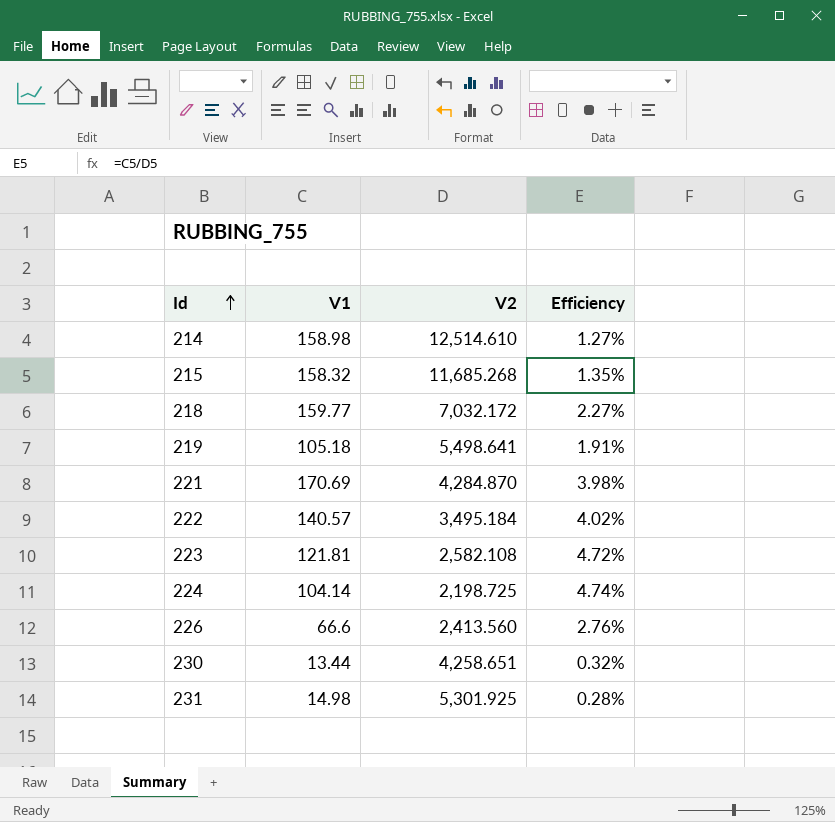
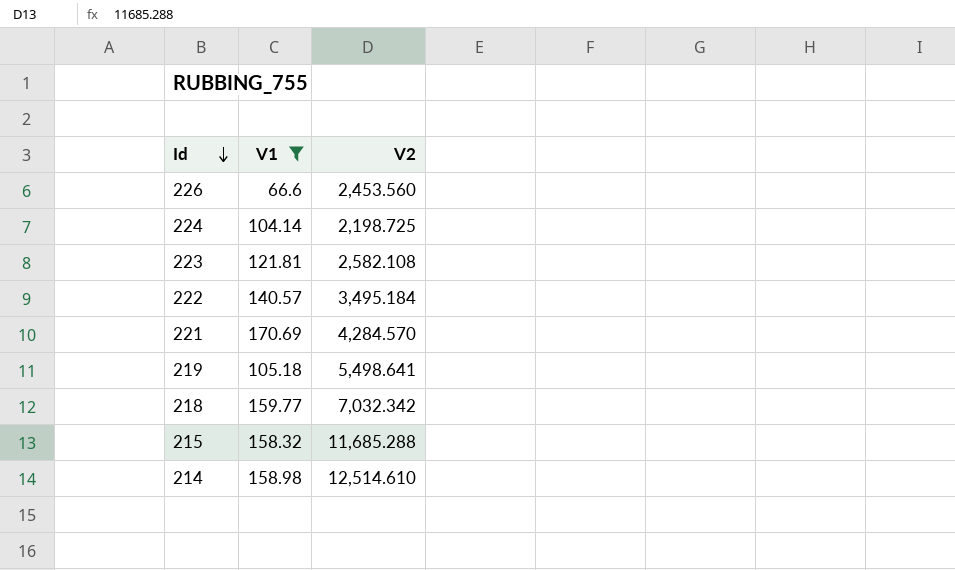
filter: none -> V1 >= 66.6
row order: Id ascending -> Id descending
column Efficiency | formula: [V1] / [V2] -> none
226 | V2: 2,413.560 -> 2,453.560
221 | V2: 4,284.870 -> 4,284.570
218 | V2: 7,032.172 -> 7,032.342
215 | V2: 11,685.268 -> 11,685.288

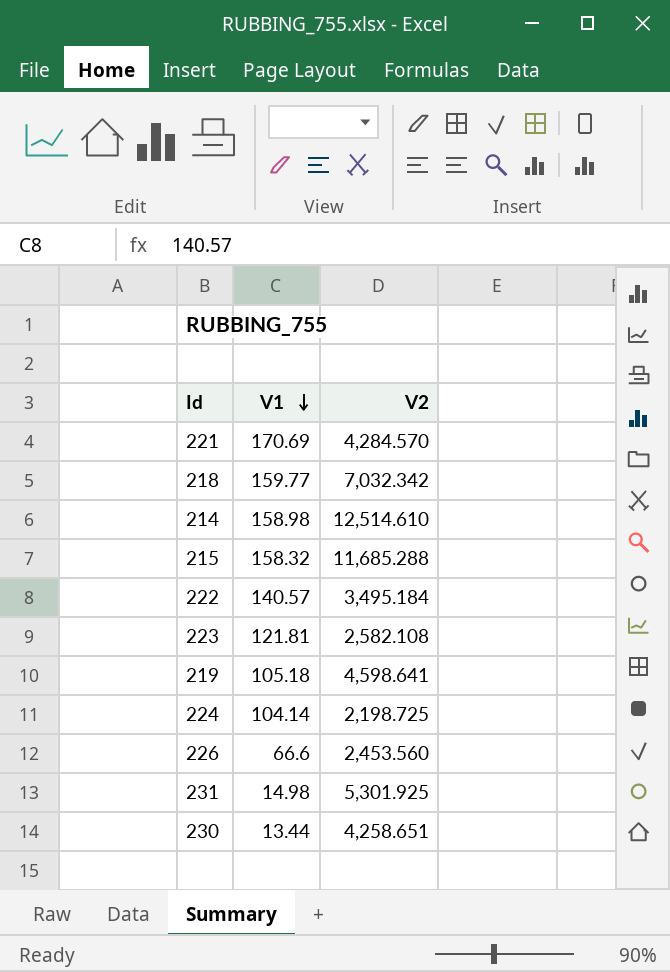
filter: V1 >= 66.6 -> none
row order: Id descending -> V1 descending
219 | V2: 5,498.641 -> 4,598.641

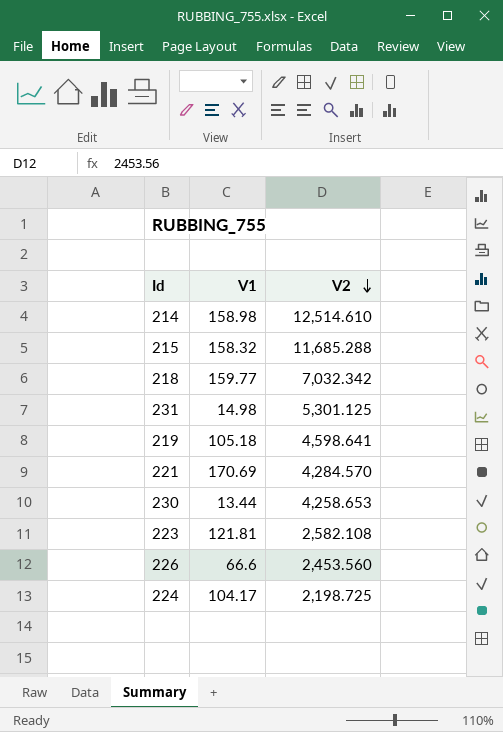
row order: V1 descending -> V2 descending
row 222: 140.57 | 3,495.184 -> none
231 | V2: 5,301.925 -> 5,301.125
230 | V2: 4,258.651 -> 4,258.653
224 | V1: 104.14 -> 104.17

